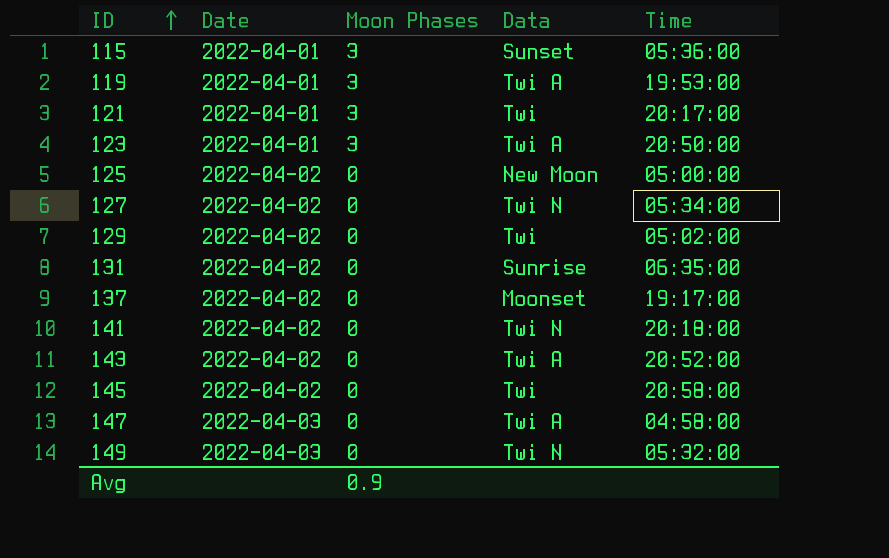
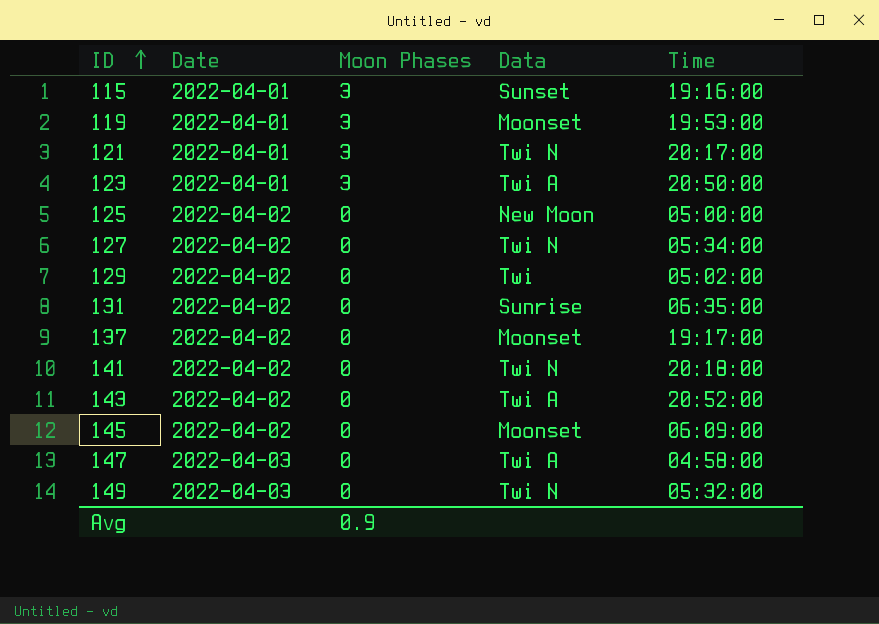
115 | Time: 05:36:00 -> 19:16:00
119 | Data: Twi A -> Moonset
121 | Data: Twi -> Twi N
145 | Data: Twi -> Moonset
145 | Time: 20:58:00 -> 06:09:00

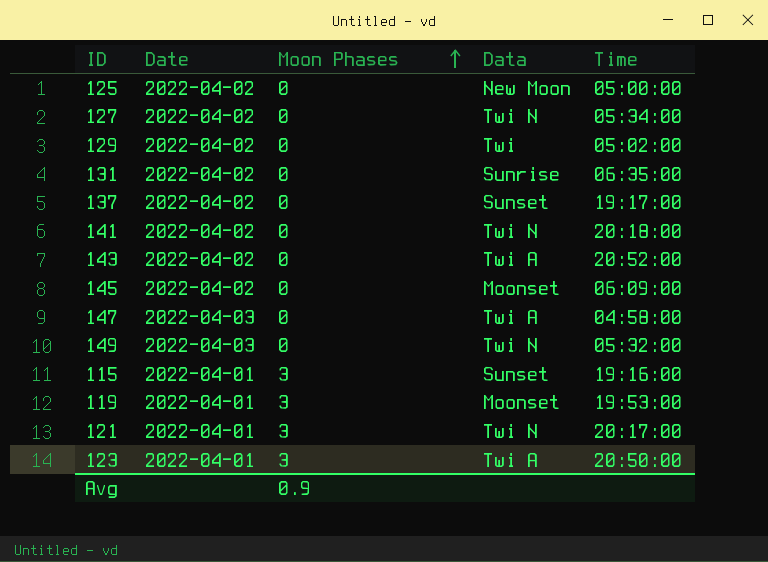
row order: ID ascending -> Moon Phases ascending
137 | Data: Moonset -> Sunset

